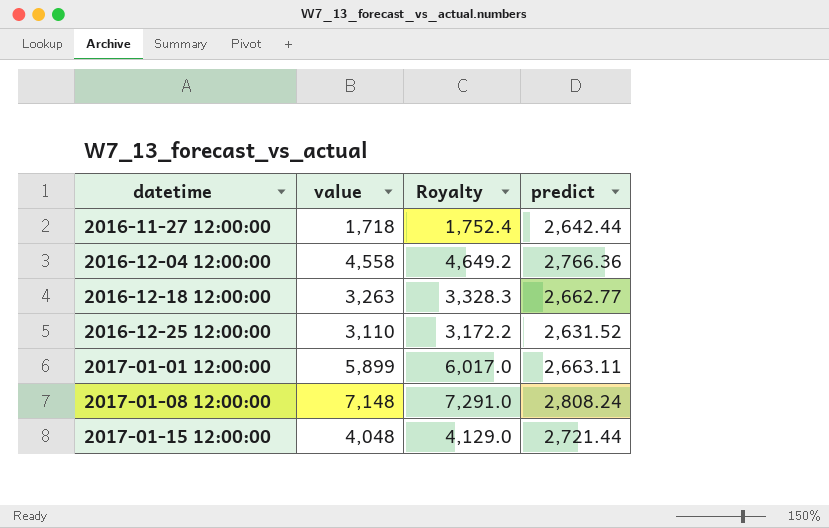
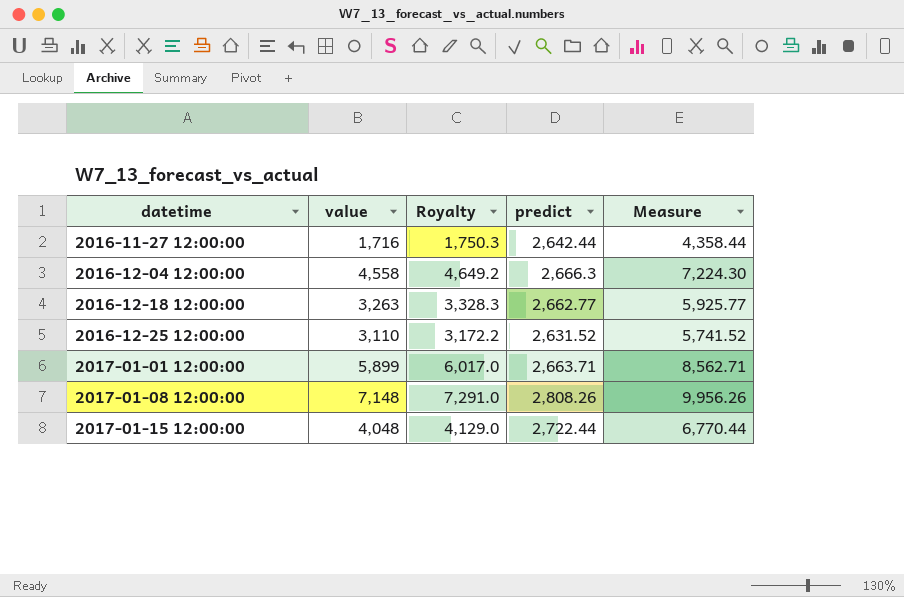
column Measure | formula: none -> [value] + [predict]
2016-11-27 12:00:00 | value: 1,718 -> 1,716
2016-11-27 12:00:00 | Royalty: 1,752.4 -> 1,750.3
2016-12-04 12:00:00 | predict: 2,766.36 -> 2,666.3
2017-01-01 12:00:00 | predict: 2,663.11 -> 2,663.71
2017-01-08 12:00:00 | predict: 2,808.24 -> 2,808.26
2017-01-15 12:00:00 | predict: 2,721.44 -> 2,722.44

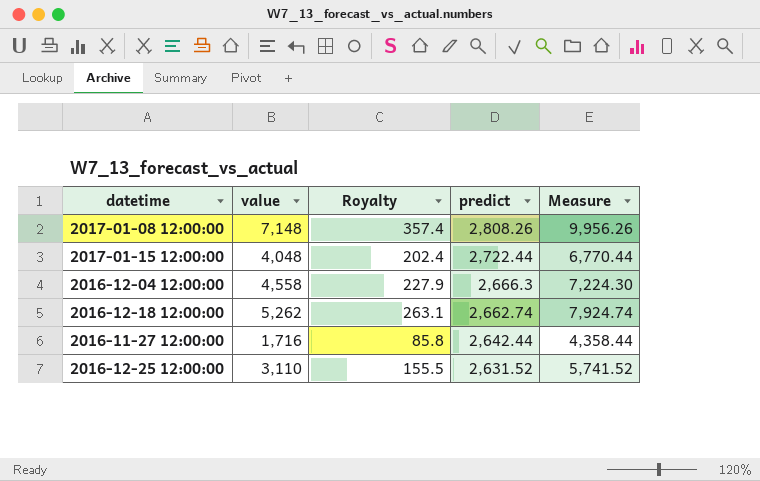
row order: datetime ascending -> predict descending
column Royalty | formula: [value] * 1.02 -> [value] * 0.05
row 2017-01-01 12:00:00: 5,899 | 6,017.0 | 2,663.71 | 8,562.71 -> none
2016-12-18 12:00:00 | value: 3,263 -> 5,262
2016-12-18 12:00:00 | predict: 2,662.77 -> 2,662.74
2016-12-18 12:00:00 | Measure: 5,925.77 -> 7,924.74

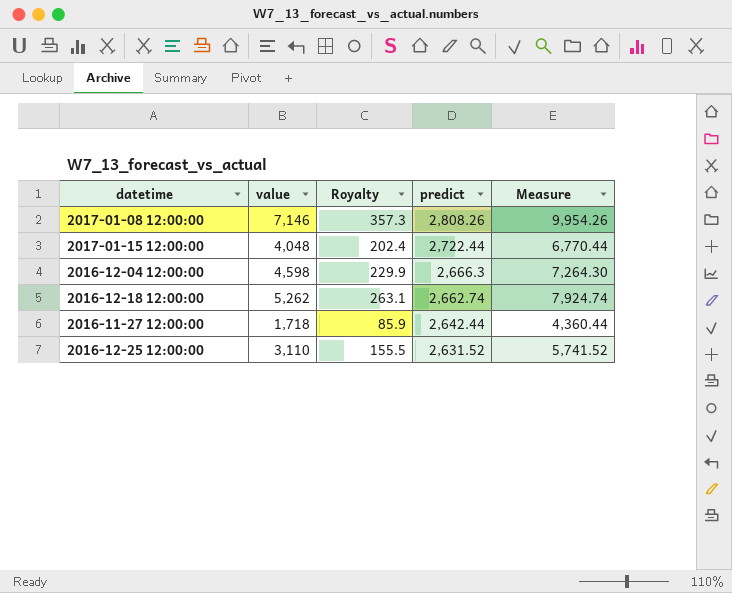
2017-01-08 12:00:00 | value: 7,148 -> 7,146
2017-01-08 12:00:00 | Royalty: 357.4 -> 357.3
2017-01-08 12:00:00 | Measure: 9,956.26 -> 9,954.26
2016-12-04 12:00:00 | value: 4,558 -> 4,598
2016-12-04 12:00:00 | Royalty: 227.9 -> 229.9
2016-12-04 12:00:00 | Measure: 7,224.30 -> 7,264.30
2016-11-27 12:00:00 | value: 1,716 -> 1,718
2016-11-27 12:00:00 | Royalty: 85.8 -> 85.9
2016-11-27 12:00:00 | Measure: 4,358.44 -> 4,360.44

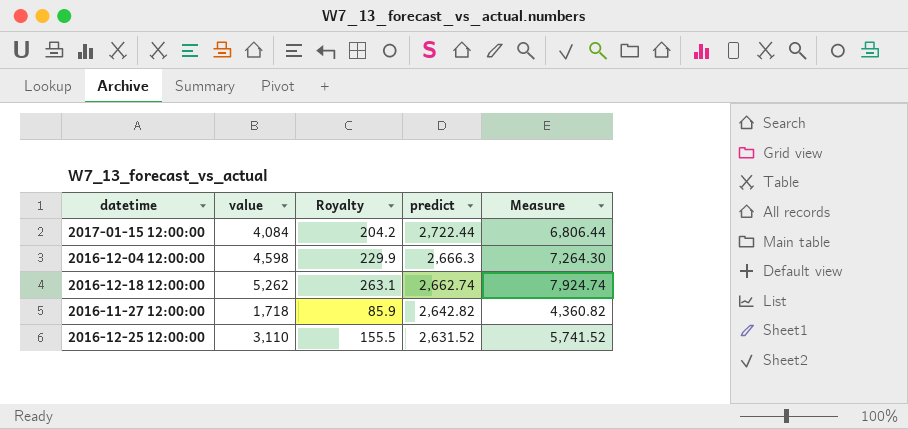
row 2017-01-08 12:00:00: 7,146 | 357.3 | 2,808.26 | 9,954.26 -> none
2017-01-15 12:00:00 | value: 4,048 -> 4,084
2017-01-15 12:00:00 | Royalty: 202.4 -> 204.2
2017-01-15 12:00:00 | Measure: 6,770.44 -> 6,806.44
2016-11-27 12:00:00 | predict: 2,642.44 -> 2,642.82
2016-11-27 12:00:00 | Measure: 4,360.44 -> 4,360.82

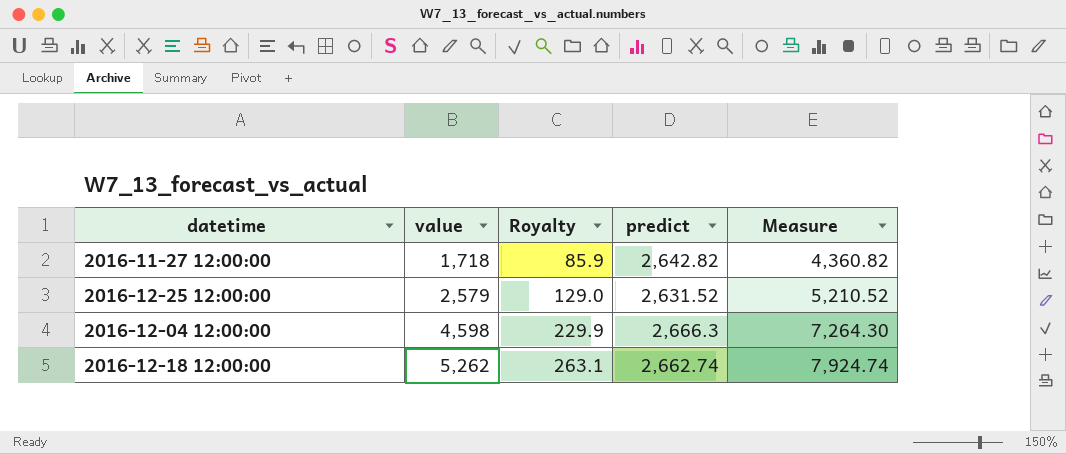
row order: predict descending -> value ascending
row 2017-01-15 12:00:00: 4,084 | 204.2 | 2,722.44 | 6,806.44 -> none
2016-12-25 12:00:00 | value: 3,110 -> 2,579
2016-12-25 12:00:00 | Royalty: 155.5 -> 129.0
2016-12-25 12:00:00 | Measure: 5,741.52 -> 5,210.52

